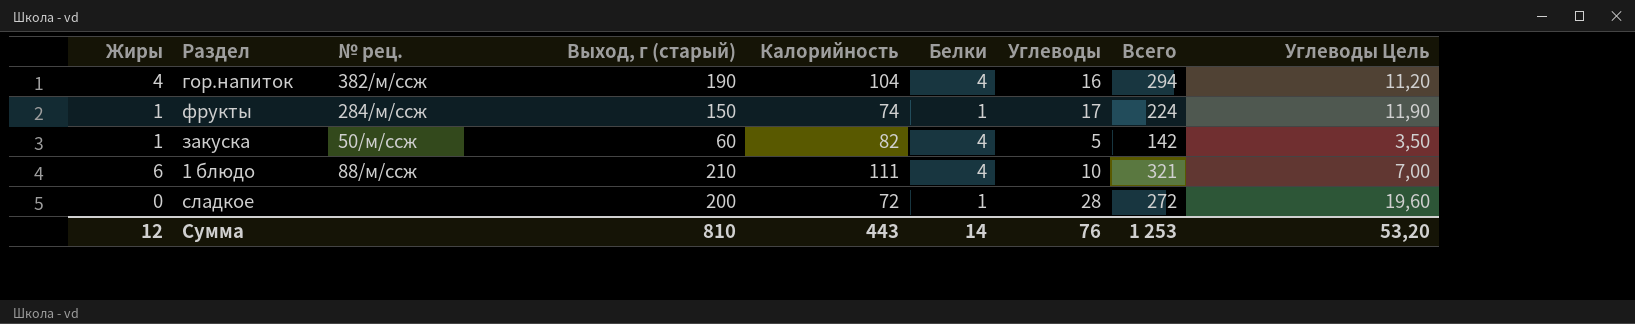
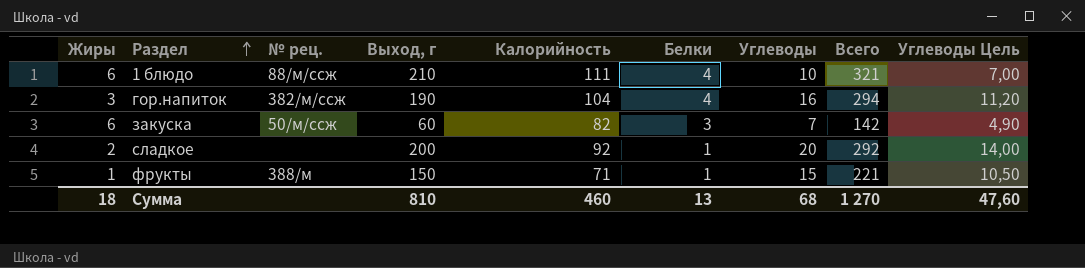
row order: none -> Раздел ascending
column name: Выход, г (старый) -> Выход, г
гор.напиток | Жиры: 4 -> 3
закуска | Жиры: 1 -> 6
закуска | Белки: 4 -> 3
закуска | Углеводы: 5 -> 7
закуска | Углеводы Цель: 3,50 -> 4,90
сладкое | Жиры: 0 -> 2
сладкое | Калорийность: 72 -> 92
сладкое | Углеводы: 28 -> 20
сладкое | Всего: 272 -> 292
сладкое | Углеводы Цель: 19,60 -> 14,00
фрукты | № рец.: 284/м/ссж -> 388/м
фрукты | Калорийность: 74 -> 71
фрукты | Углеводы: 17 -> 15
фрукты | Всего: 224 -> 221
фрукты | Углеводы Цель: 11,90 -> 10,50
Сумма | Жиры: 12 -> 18
Сумма | Калорийность: 443 -> 460
Сумма | Белки: 14 -> 13
Сумма | Углеводы: 76 -> 68
Сумма | Всего: 1 253 -> 1 270
Сумма | Углеводы Цель: 53,20 -> 47,60

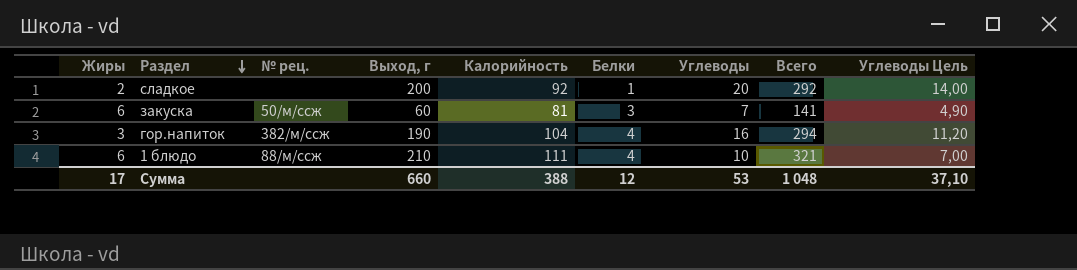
row order: Раздел ascending -> Раздел descending
row фрукты: 1 | 388/м | 150 | 71 | 1 | 15 | 221 | 10,50 -> none
закуска | Калорийность: 82 -> 81
закуска | Всего: 142 -> 141
Сумма | Жиры: 18 -> 17
Сумма | Выход, г: 810 -> 660
Сумма | Калорийность: 460 -> 388
Сумма | Белки: 13 -> 12
Сумма | Углеводы: 68 -> 53
Сумма | Всего: 1 270 -> 1 048
Сумма | Углеводы Цель: 47,60 -> 37,10

